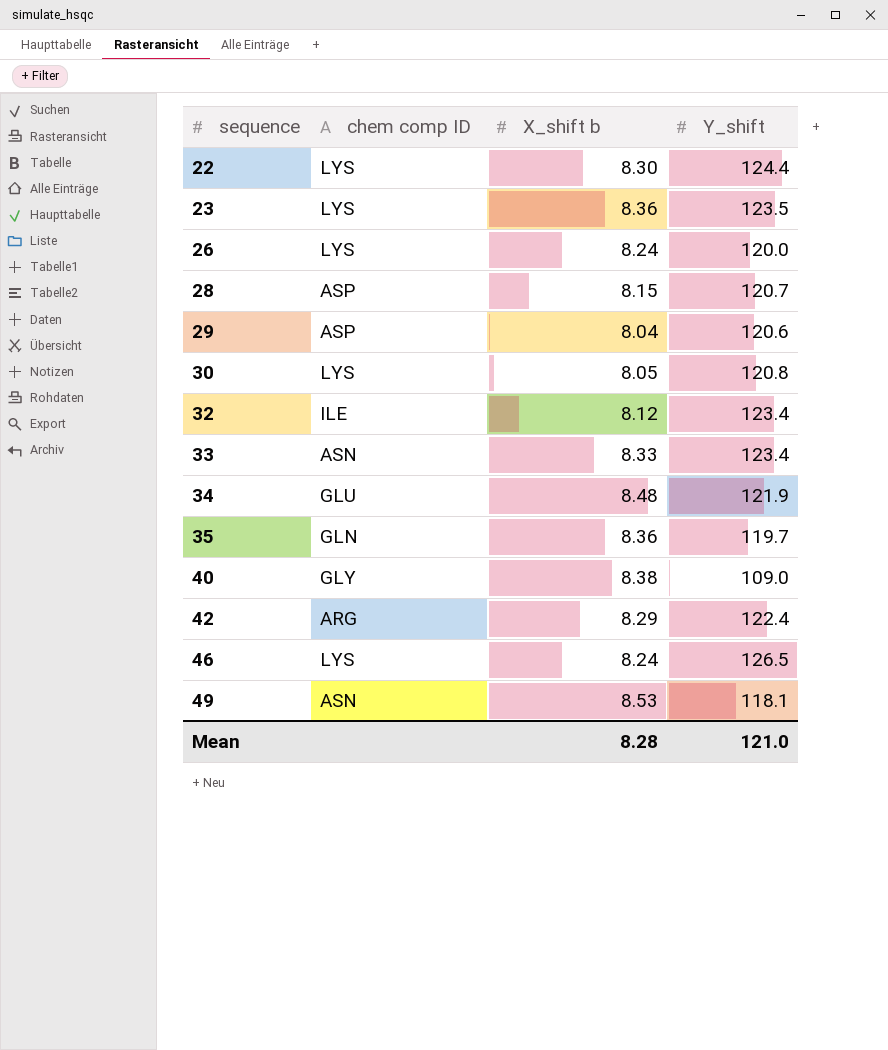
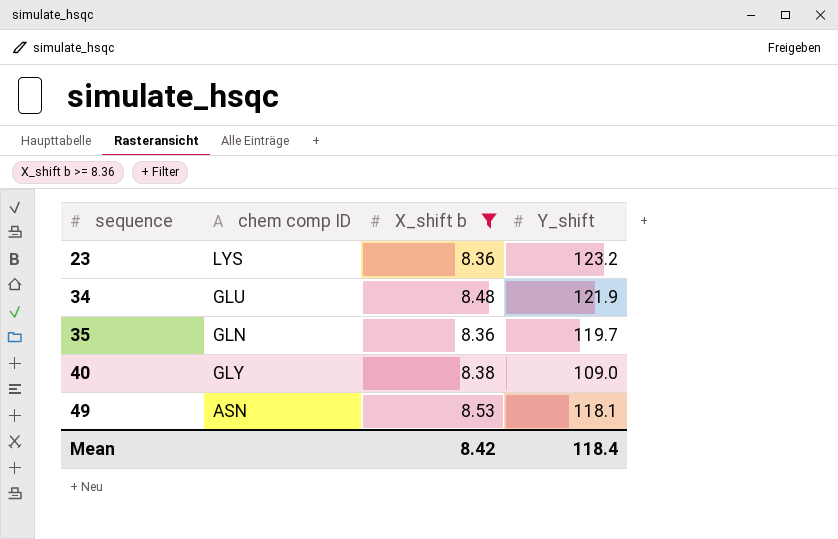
filter: none -> X_shift b >= 8.36
23 | Y_shift: 123.5 -> 123.2
Mean | X_shift b: 8.28 -> 8.42
Mean | Y_shift: 121.0 -> 118.4

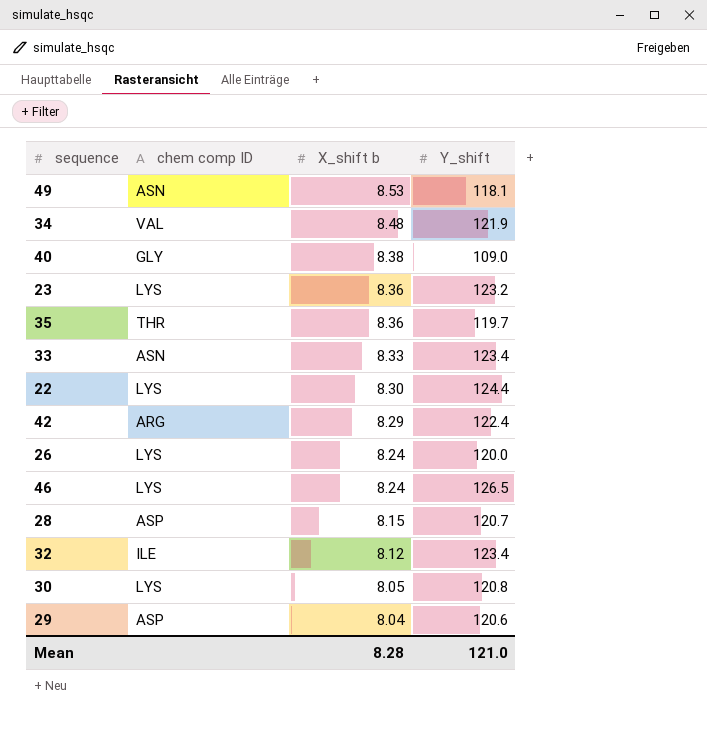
filter: X_shift b >= 8.36 -> none
row order: sequence ascending -> X_shift b descending
34 | chem comp ID: GLU -> VAL
35 | chem comp ID: GLN -> THR
Mean | X_shift b: 8.42 -> 8.28
Mean | Y_shift: 118.4 -> 121.0

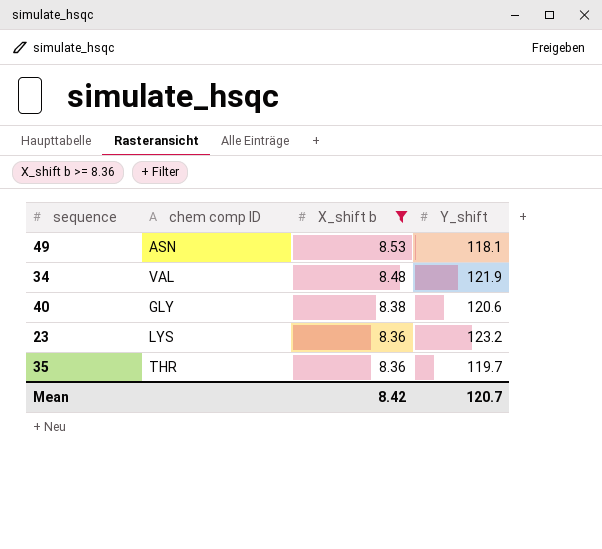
filter: none -> X_shift b >= 8.36
40 | Y_shift: 109.0 -> 120.6
Mean | X_shift b: 8.28 -> 8.42
Mean | Y_shift: 121.0 -> 120.7

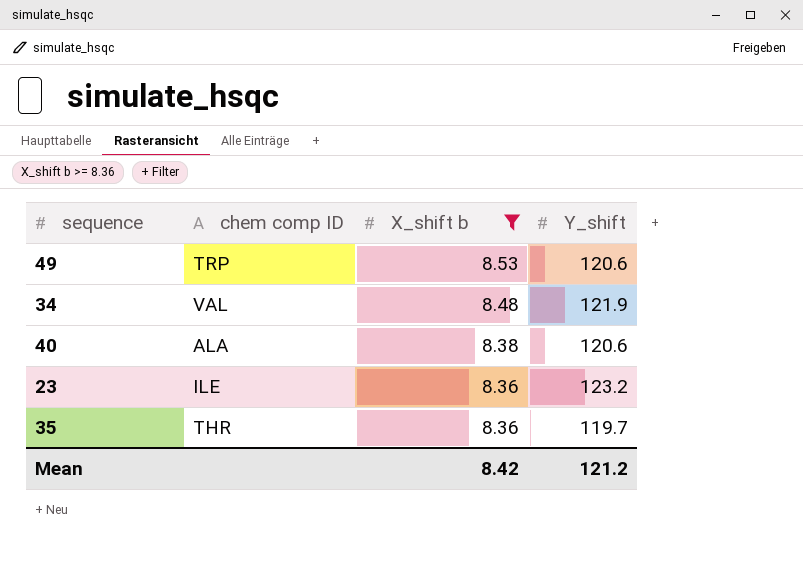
49 | chem comp ID: ASN -> TRP
49 | Y_shift: 118.1 -> 120.6
40 | chem comp ID: GLY -> ALA
23 | chem comp ID: LYS -> ILE
Mean | Y_shift: 120.7 -> 121.2

